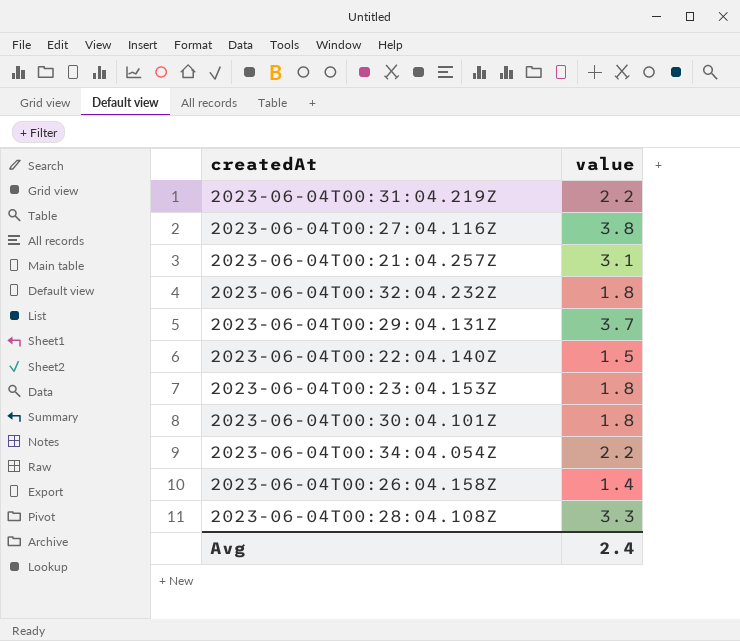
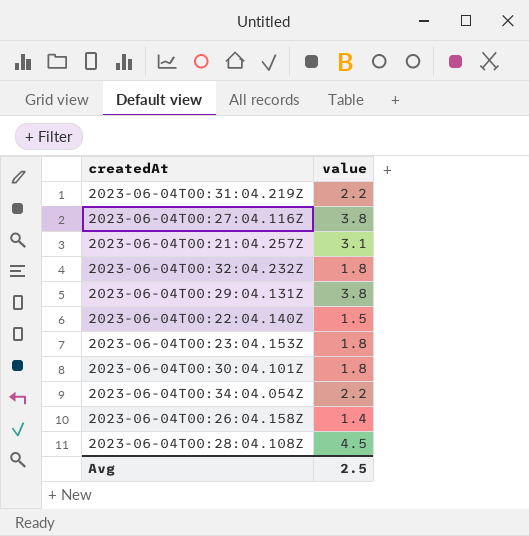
2023-06-04T00:29:04.131Z | value: 3.7 -> 3.8
2023-06-04T00:28:04.108Z | value: 3.3 -> 4.5
Avg | value: 2.4 -> 2.5

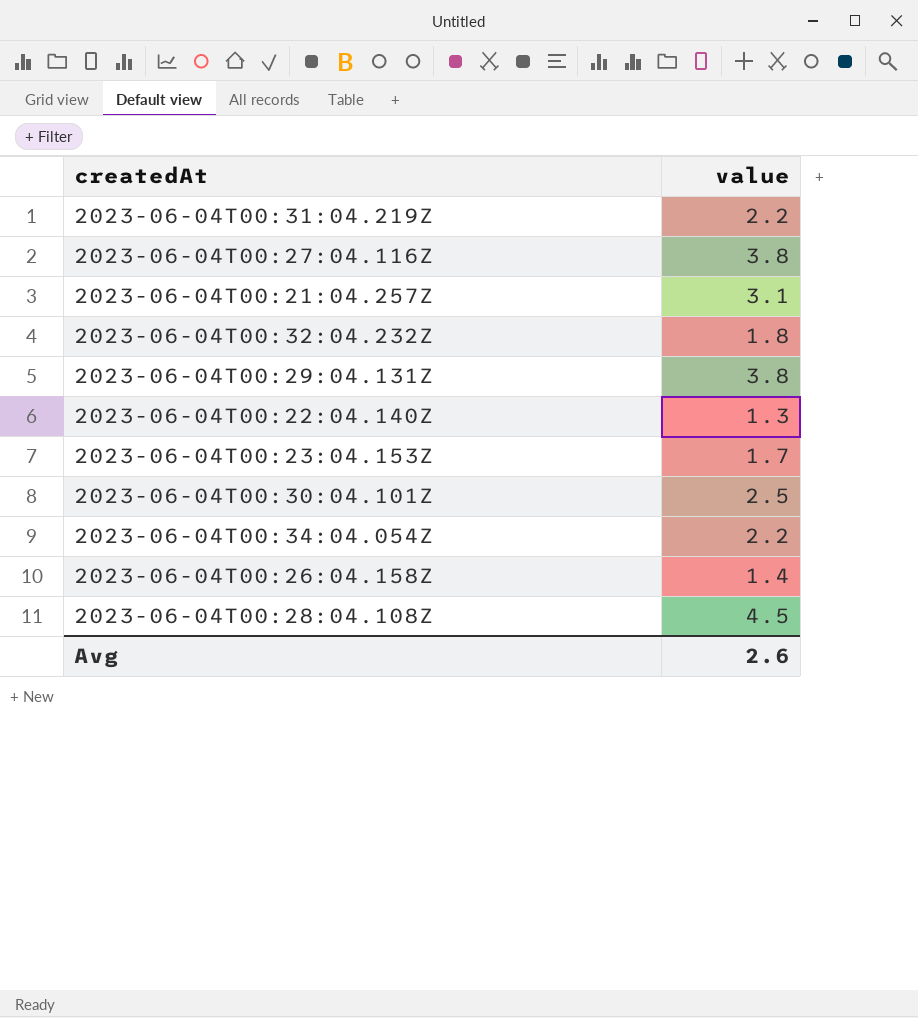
2023-06-04T00:22:04.140Z | value: 1.5 -> 1.3
2023-06-04T00:23:04.153Z | value: 1.8 -> 1.7
2023-06-04T00:30:04.101Z | value: 1.8 -> 2.5
Avg | value: 2.5 -> 2.6

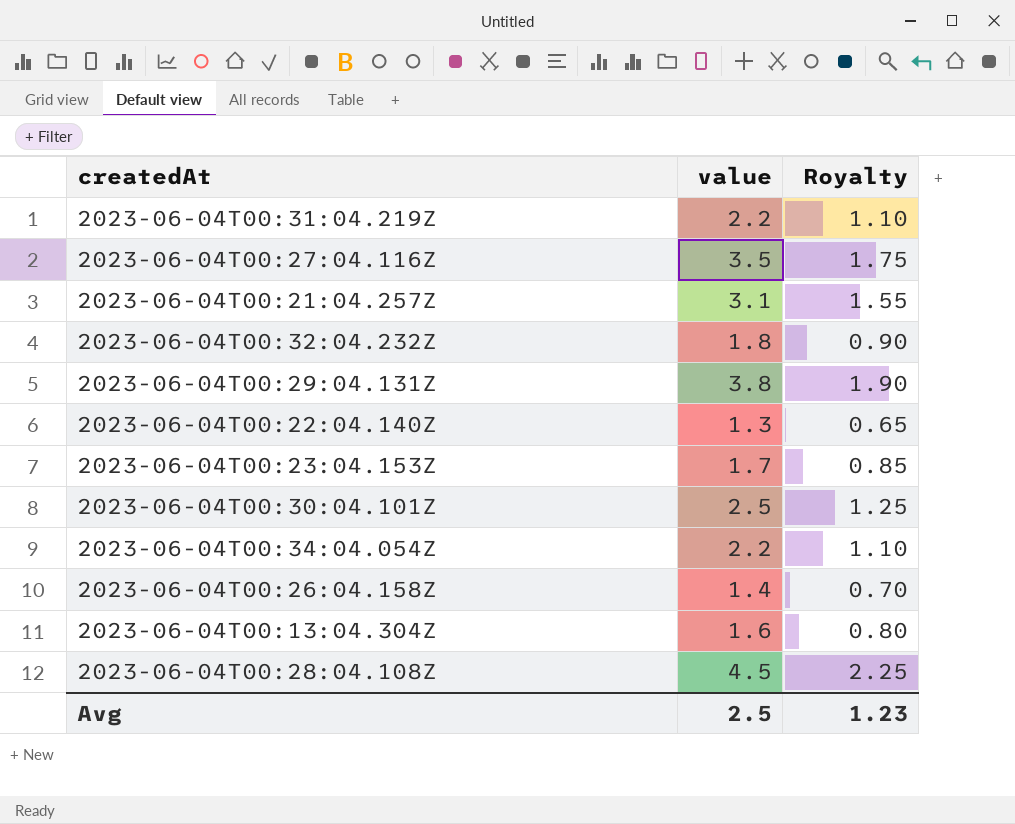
column Royalty | formula: none -> [value] * 0.5
2023-06-04T00:27:04.116Z | value: 3.8 -> 3.5
row 2023-06-04T00:13:04.304Z: none -> 1.6 | 0.80
Avg | value: 2.6 -> 2.5

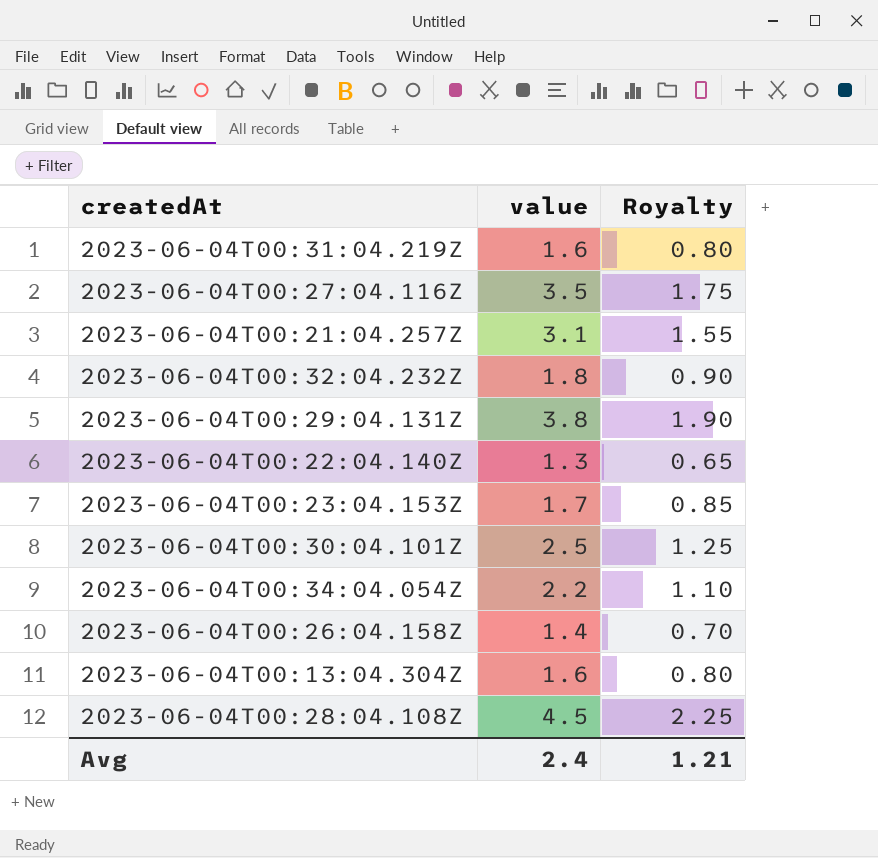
2023-06-04T00:31:04.219Z | value: 2.2 -> 1.6
2023-06-04T00:31:04.219Z | Royalty: 1.10 -> 0.80
Avg | value: 2.5 -> 2.4
Avg | Royalty: 1.23 -> 1.21

